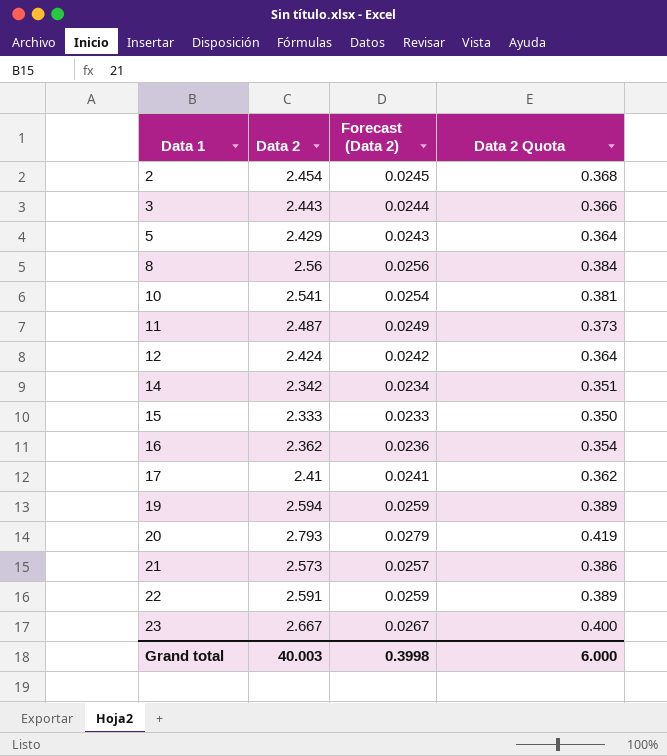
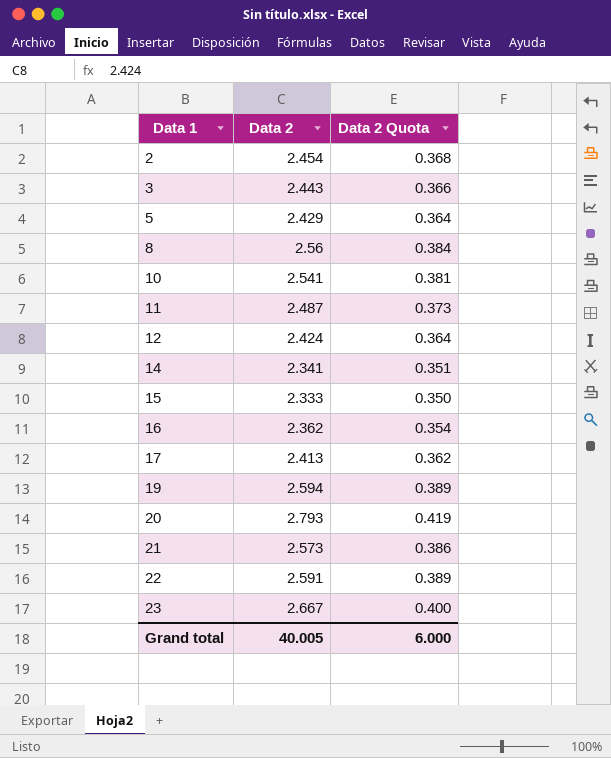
column Forecast (Data 2) | formula: [Data 2] * 0.01 -> none
14 | Data 2: 2.342 -> 2.341
17 | Data 2: 2.41 -> 2.413
Grand total | Data 2: 40.003 -> 40.005

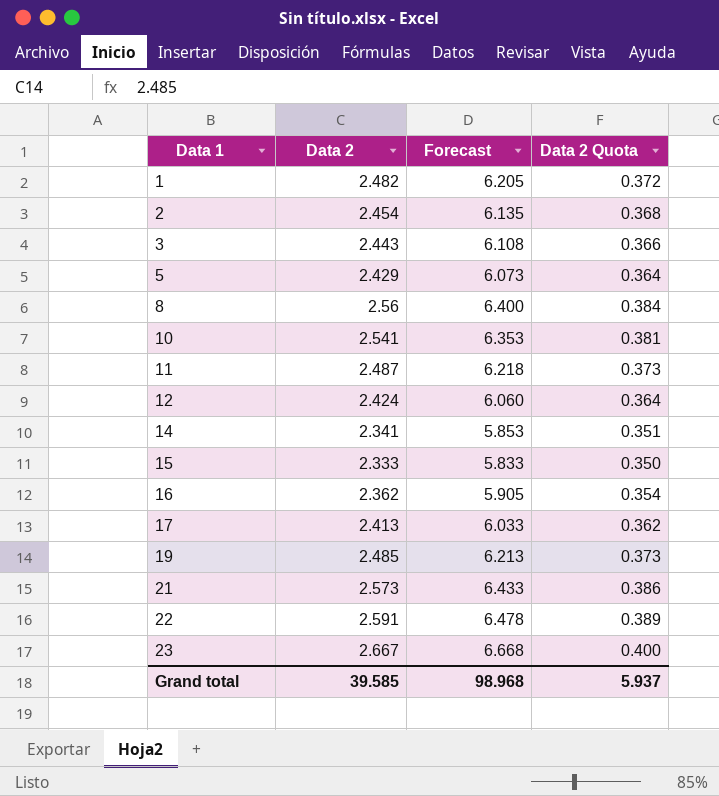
column Forecast | formula: none -> [Data 2] * 2.5
row 20: 2.793 | 0.419 -> none
row 1: none -> 2.482 | 6.205 | 0.372
19 | Data 2: 2.594 -> 2.485
19 | Data 2 Quota: 0.389 -> 0.373
Grand total | Data 2: 40.005 -> 39.585
Grand total | Data 2 Quota: 6.000 -> 5.937

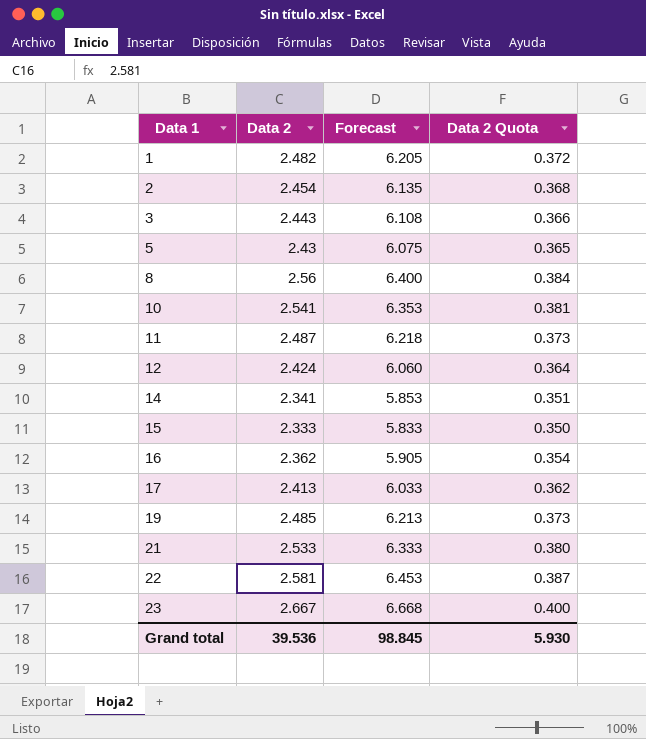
5 | Data 2: 2.429 -> 2.43
5 | Forecast: 6.073 -> 6.075
5 | Data 2 Quota: 0.364 -> 0.365
21 | Data 2: 2.573 -> 2.533
21 | Forecast: 6.433 -> 6.333
21 | Data 2 Quota: 0.386 -> 0.380
22 | Data 2: 2.591 -> 2.581
22 | Forecast: 6.478 -> 6.453
22 | Data 2 Quota: 0.389 -> 0.387
Grand total | Data 2: 39.585 -> 39.536
Grand total | Forecast: 98.968 -> 98.845
Grand total | Data 2 Quota: 5.937 -> 5.930

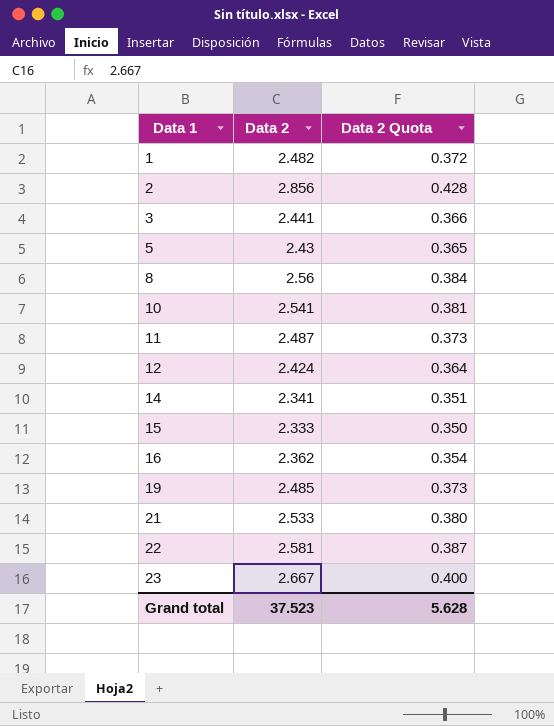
column Forecast | formula: [Data 2] * 2.5 -> none
row 17: 2.413 | 6.033 | 0.362 -> none
2 | Data 2: 2.454 -> 2.856
2 | Data 2 Quota: 0.368 -> 0.428
3 | Data 2: 2.443 -> 2.441
Grand total | Data 2: 39.536 -> 37.523
Grand total | Data 2 Quota: 5.930 -> 5.628

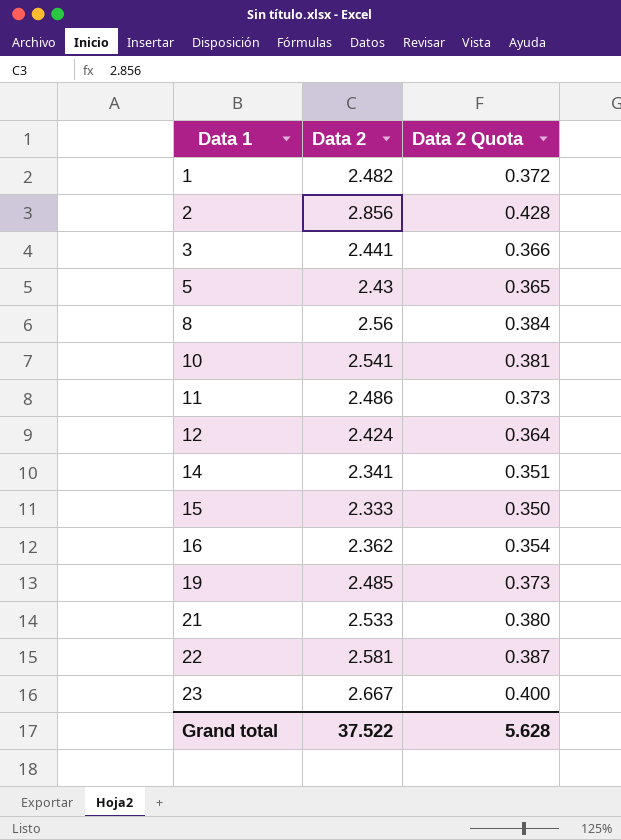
11 | Data 2: 2.487 -> 2.486
Grand total | Data 2: 37.523 -> 37.522

